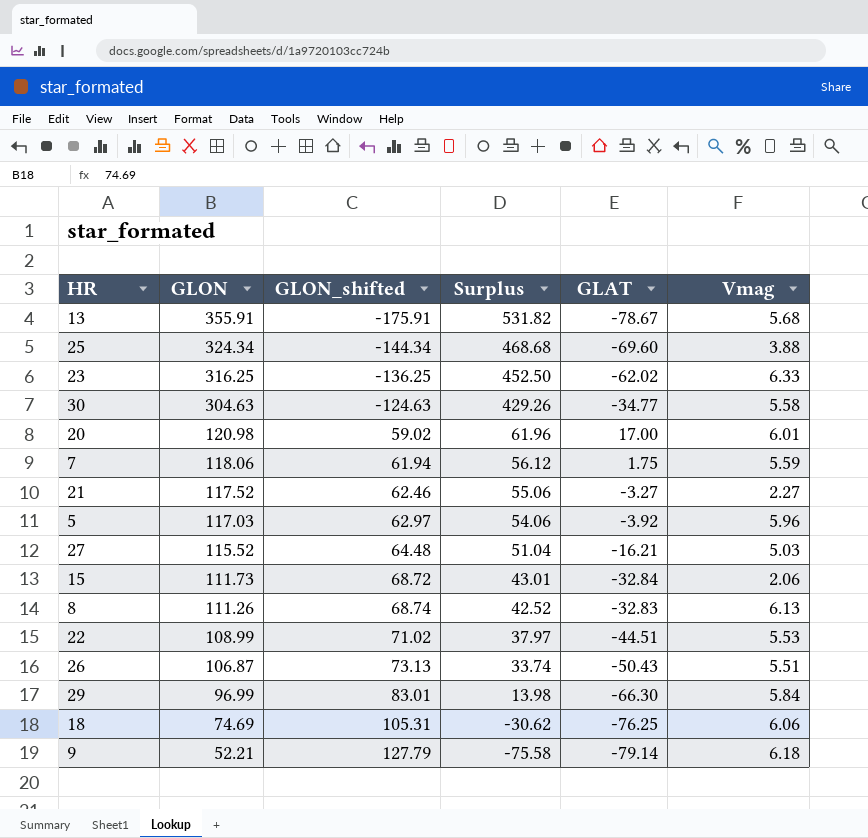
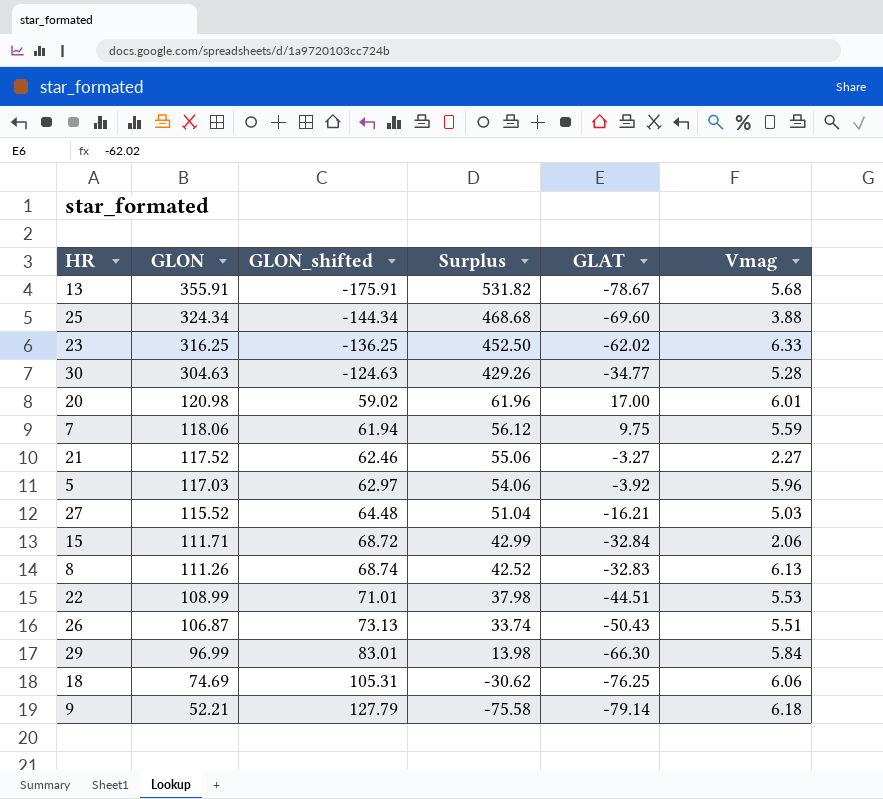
30 | Vmag: 5.58 -> 5.28
7 | GLAT: 1.75 -> 9.75
15 | GLON: 111.73 -> 111.71
15 | Surplus: 43.01 -> 42.99
22 | GLON_shifted: 71.02 -> 71.01
22 | Surplus: 37.97 -> 37.98

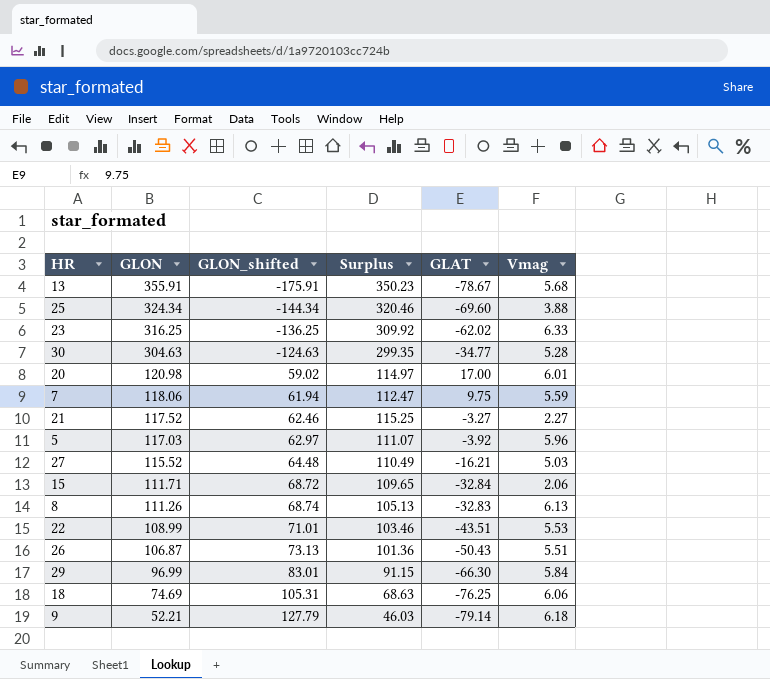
column Surplus | formula: [GLON] - [GLON_shifted] -> [GLON] - [Vmag]
22 | GLAT: -44.51 -> -43.51

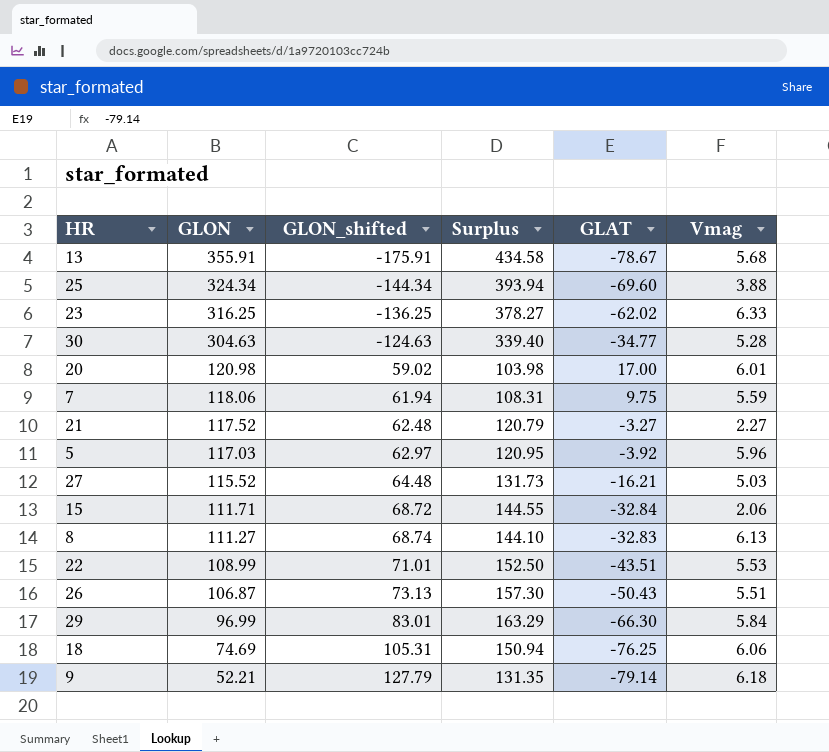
column Surplus | formula: [GLON] - [Vmag] -> [GLON] - [GLAT]
21 | GLON_shifted: 62.46 -> 62.48
8 | GLON: 111.26 -> 111.27

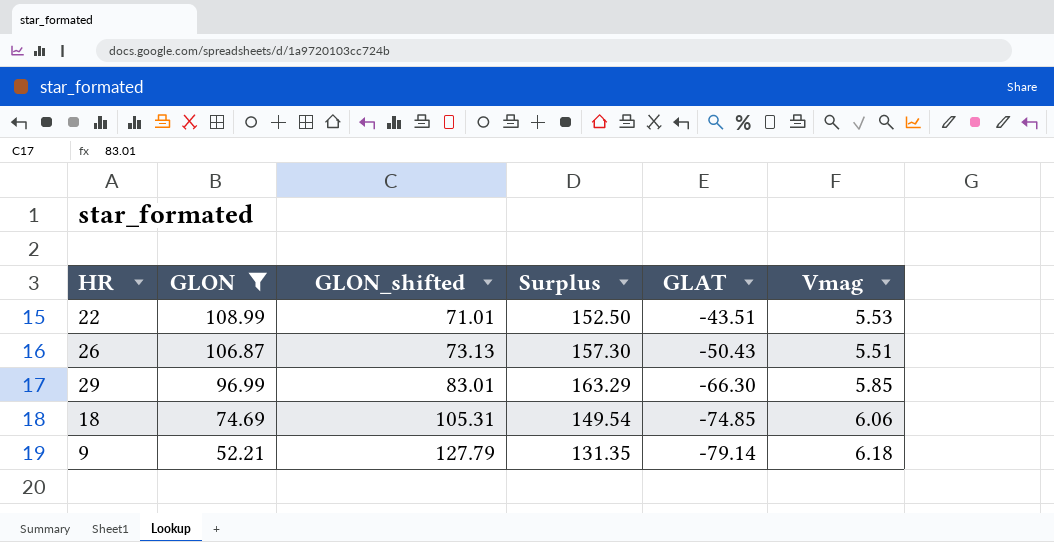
filter: none -> GLON <= 108.99
29 | Vmag: 5.84 -> 5.85
18 | Surplus: 150.94 -> 149.54
18 | GLAT: -76.25 -> -74.85

